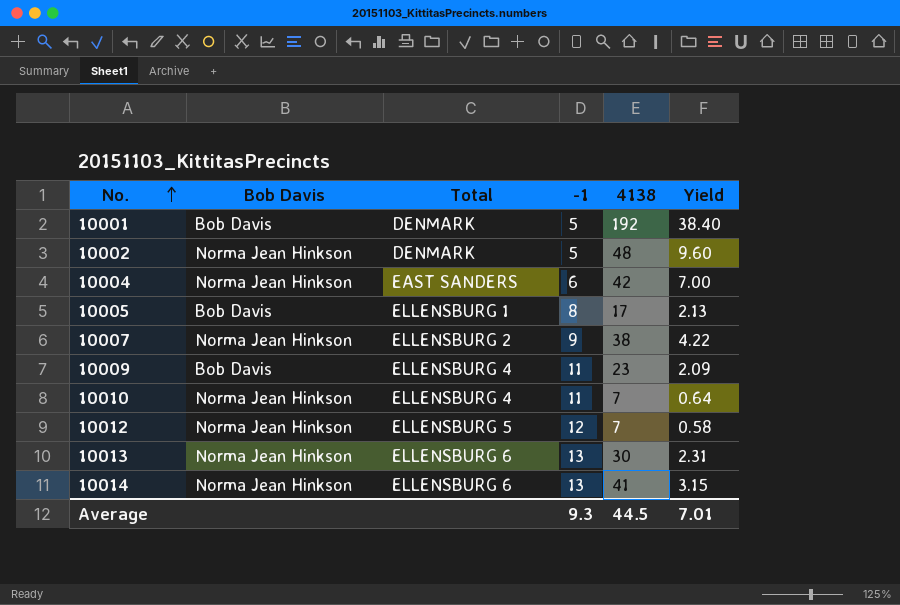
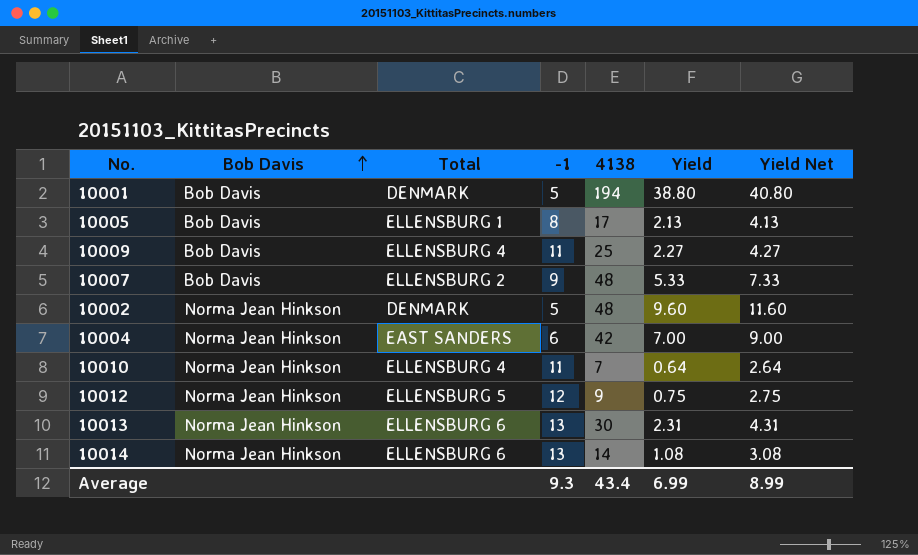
row order: No. ascending -> Bob Davis ascending
column Yield Net | formula: none -> [Yield] + 2
10001 | 4138: 192 -> 194
10001 | Yield: 38.40 -> 38.80
10009 | 4138: 23 -> 25
10009 | Yield: 2.09 -> 2.27
10007 | Bob Davis: Norma Jean Hinkson -> Bob Davis
10007 | 4138: 38 -> 48
10007 | Yield: 4.22 -> 5.33
10012 | 4138: 7 -> 9
10012 | Yield: 0.58 -> 0.75
10014 | 4138: 41 -> 14
10014 | Yield: 3.15 -> 1.08
Average | 4138: 44.5 -> 43.4
Average | Yield: 7.01 -> 6.99

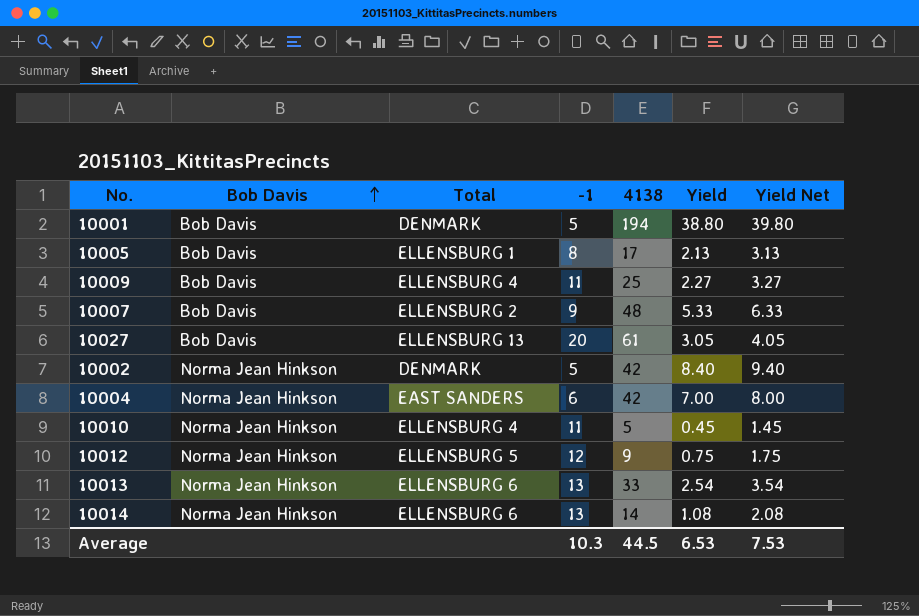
column Yield Net | formula: [Yield] + 2 -> [Yield] + 1
row 10027: none -> Bob Davis | ELLENSBURG 13 | 20 | 61 | 3.05 | 4.05
10002 | 4138: 48 -> 42
10002 | Yield: 9.60 -> 8.40
10010 | 4138: 7 -> 5
10010 | Yield: 0.64 -> 0.45
10013 | 4138: 30 -> 33
10013 | Yield: 2.31 -> 2.54
Average | -1: 9.3 -> 10.3
Average | 4138: 43.4 -> 44.5
Average | Yield: 6.99 -> 6.53
Average | Yield Net: 8.99 -> 7.53

